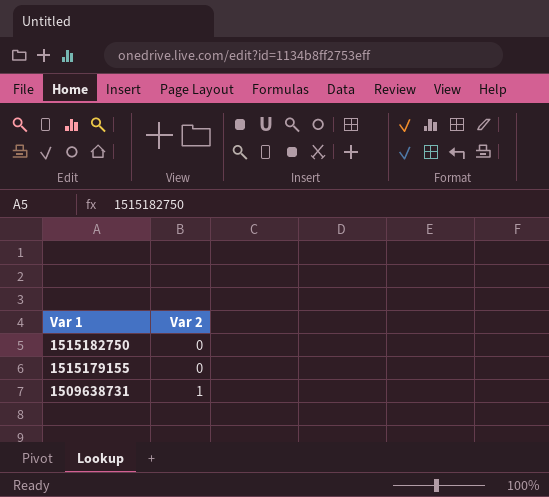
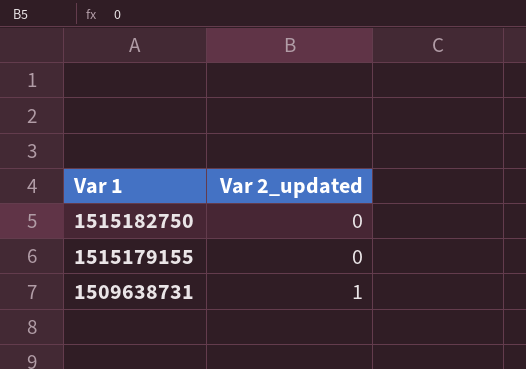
column name: Var 2 -> Var 2_updated

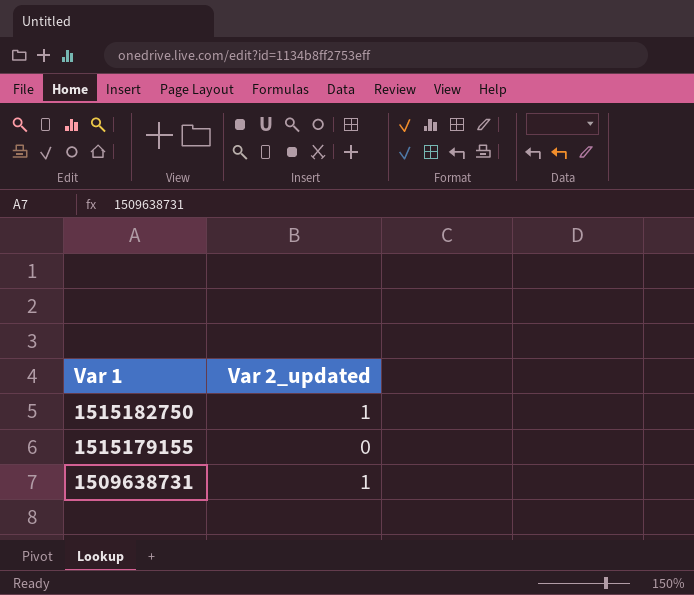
1515182750 | Var 2_updated: 0 -> 1

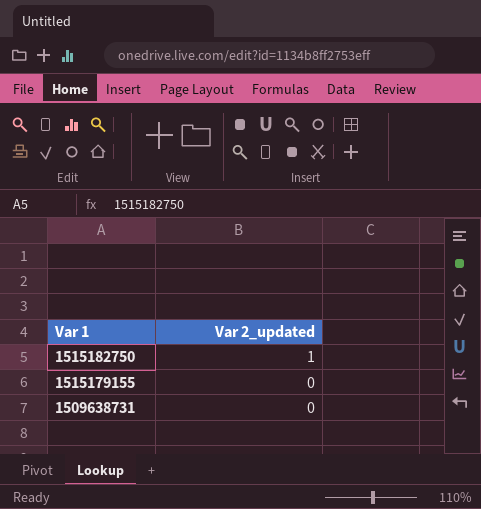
1509638731 | Var 2_updated: 1 -> 0

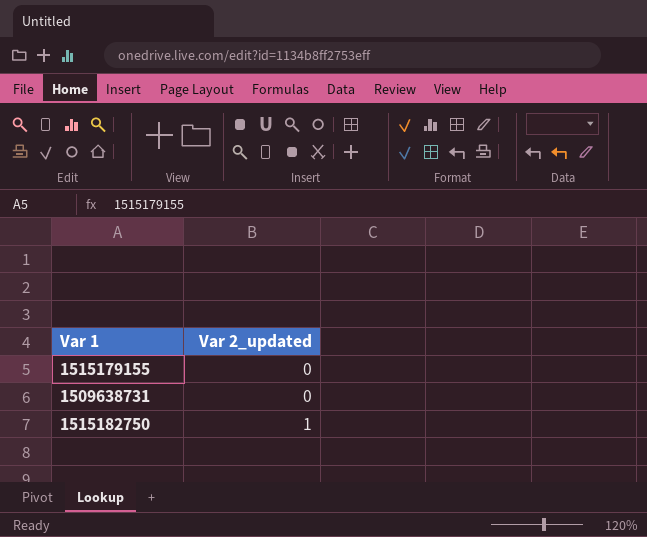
row order: Var 1 descending -> Var 2_updated ascending

